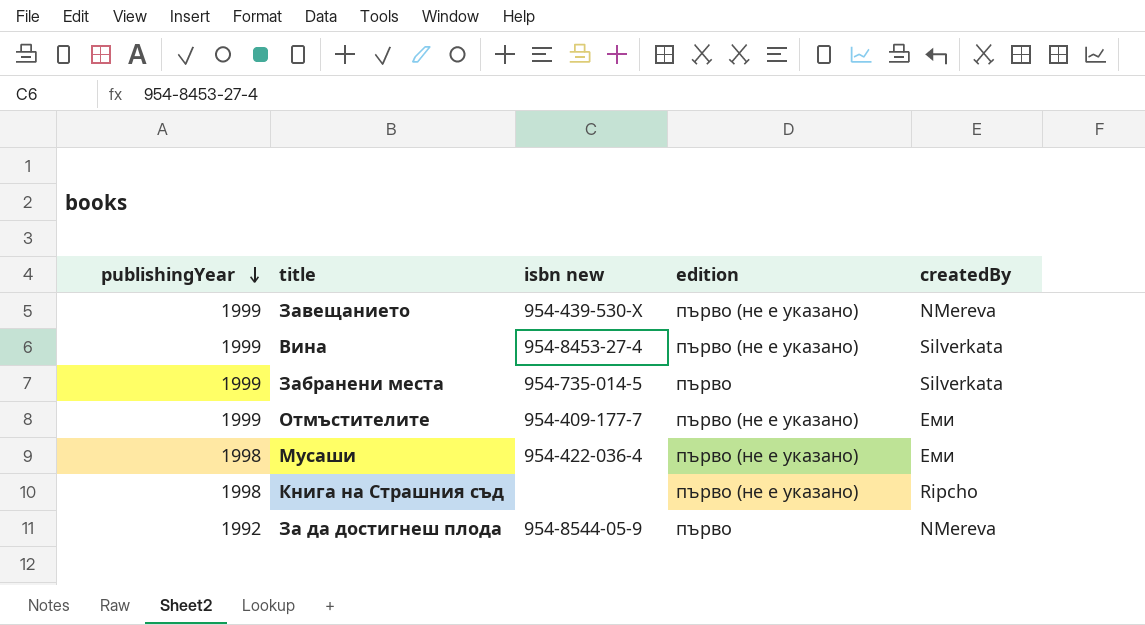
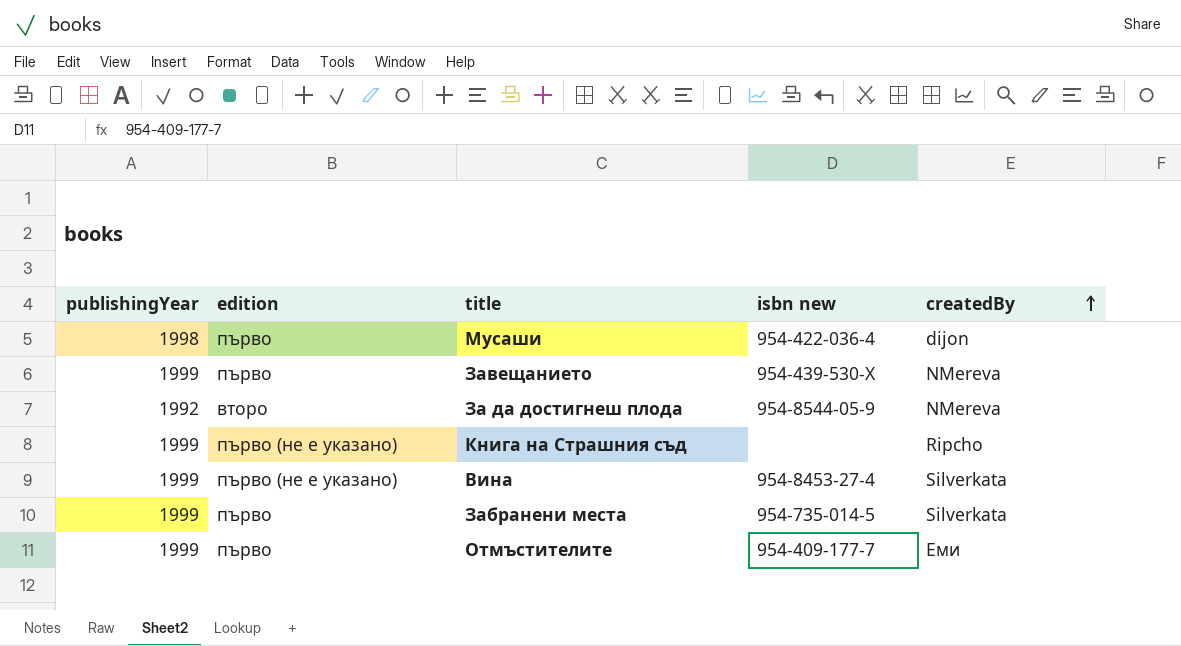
row order: publishingYear descending -> createdBy ascending
column edition | position: 4 -> 2
Мусаши | edition: първо (не е указано) -> първо
Мусаши | createdBy: Еми -> dijon
Завещанието | edition: първо (не е указано) -> първо
За да достигнеш плода | edition: първо -> второ
Книга на Страшния съд | publishingYear: 1998 -> 1999
Отмъстителите | edition: първо (не е указано) -> първо

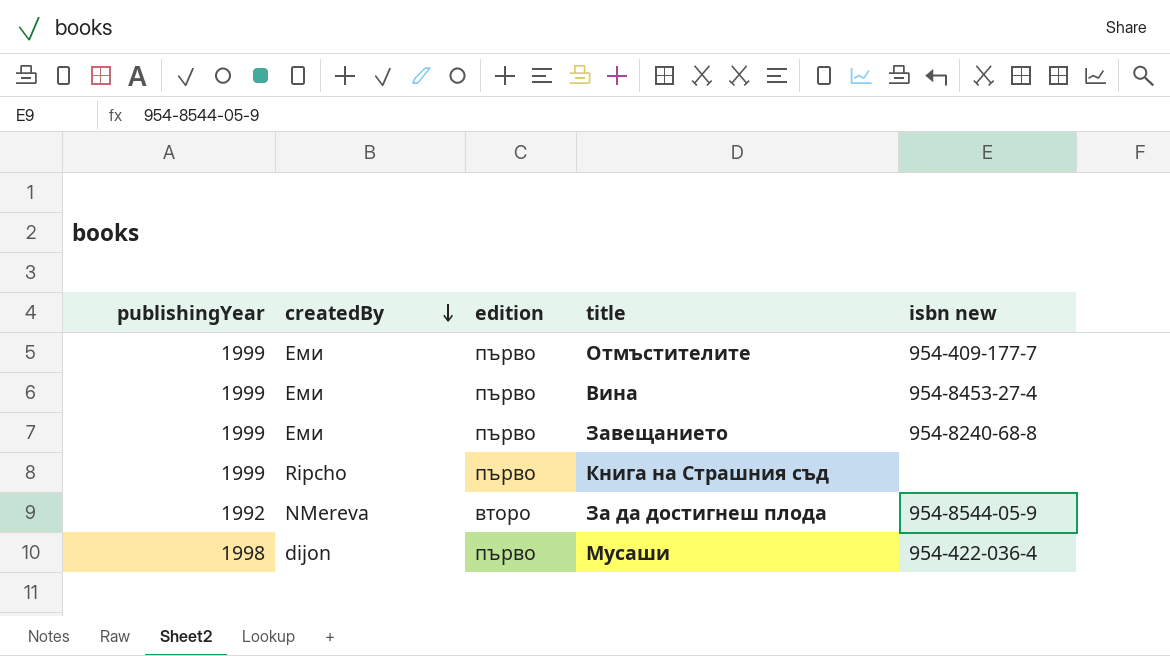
row order: createdBy ascending -> createdBy descending
column createdBy | position: 5 -> 2
row Забранени места: 1999 | първо | 954-735-014-5 | Silverkata -> none
Вина | createdBy: Silverkata -> Еми
Вина | edition: първо (не е указано) -> първо
Завещанието | createdBy: NMereva -> Еми
Завещанието | isbn new: 954-439-530-X -> 954-8240-68-8
Книга на Страшния съд | edition: първо (не е указано) -> първо

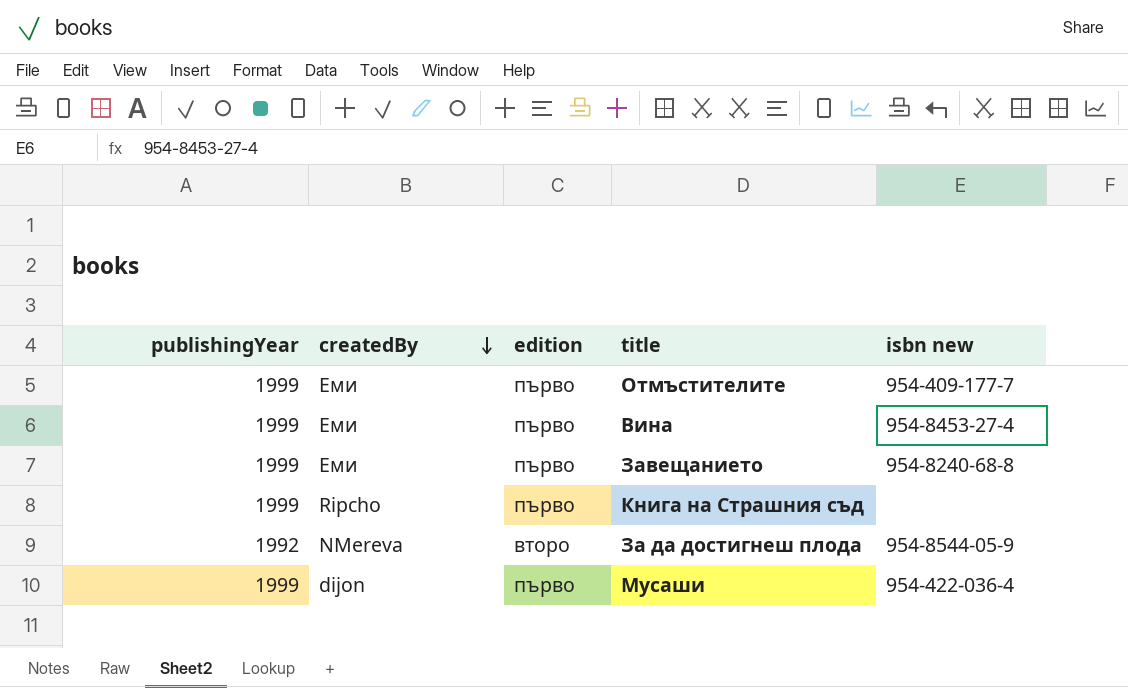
Мусаши | publishingYear: 1998 -> 1999

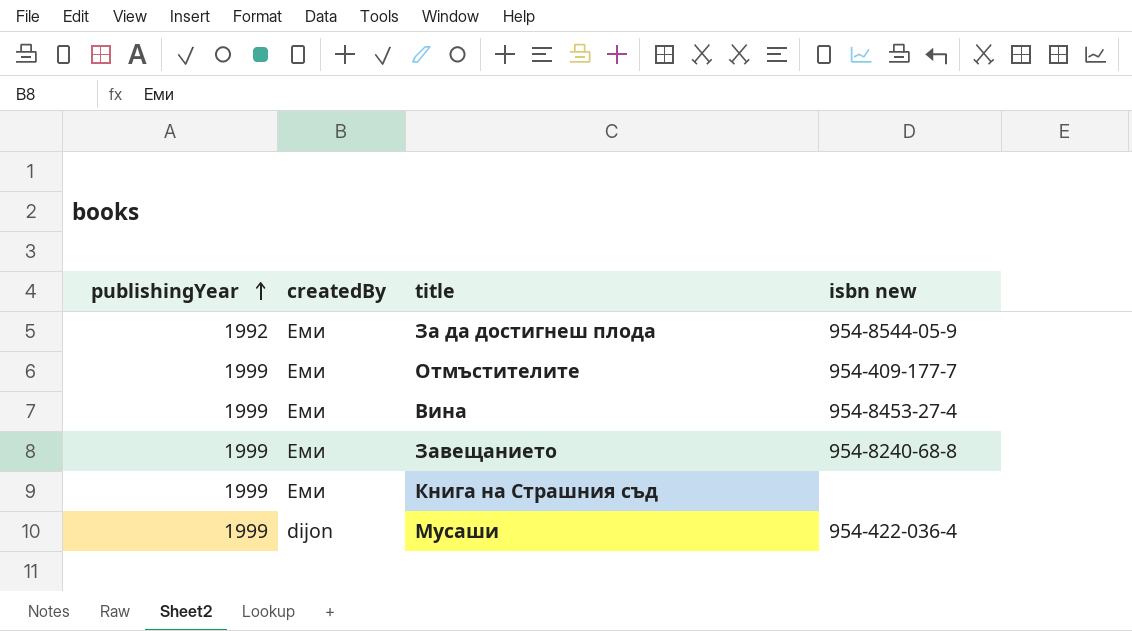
row order: createdBy descending -> publishingYear ascending
column edition | position: 3 -> none
За да достигнеш плода | createdBy: NMereva -> Еми
Книга на Страшния съд | createdBy: Ripcho -> Еми

